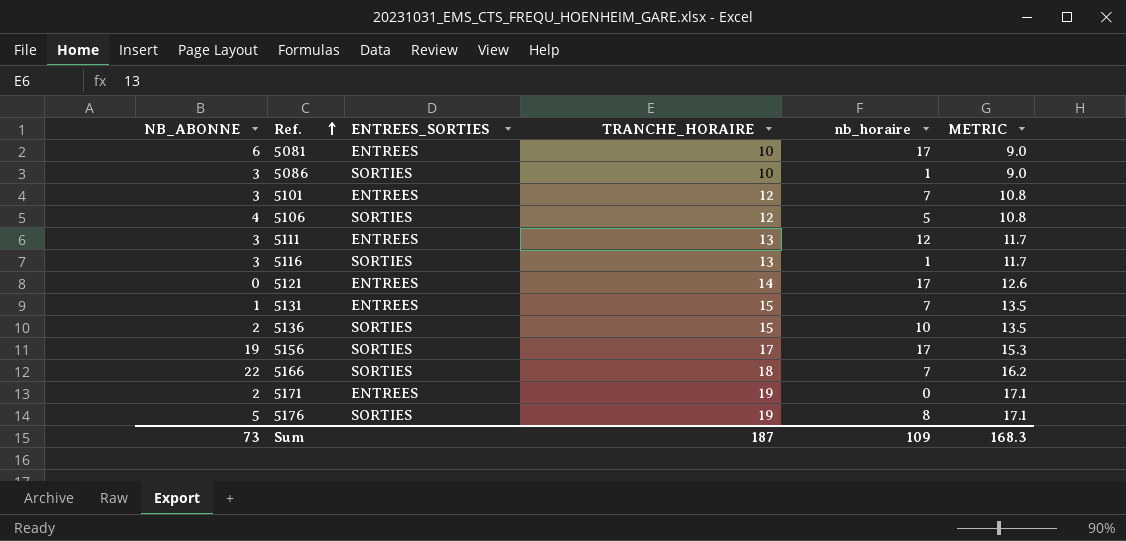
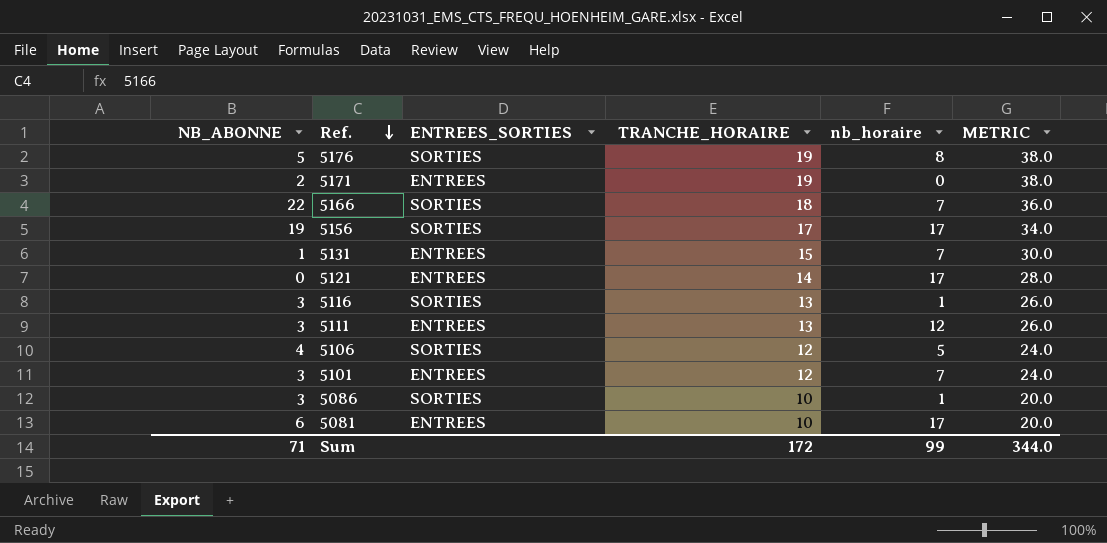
row order: Ref. ascending -> Ref. descending
column METRIC | formula: [TRANCHE_HORAIRE] * 0.9 -> [TRANCHE_HORAIRE] * 2
row 5136: 2 | SORTIES | 15 | 10 | 13.5 -> none
Sum | NB_ABONNE: 73 -> 71
Sum | TRANCHE_HORAIRE: 187 -> 172
Sum | nb_horaire: 109 -> 99
Sum | METRIC: 168.3 -> 344.0

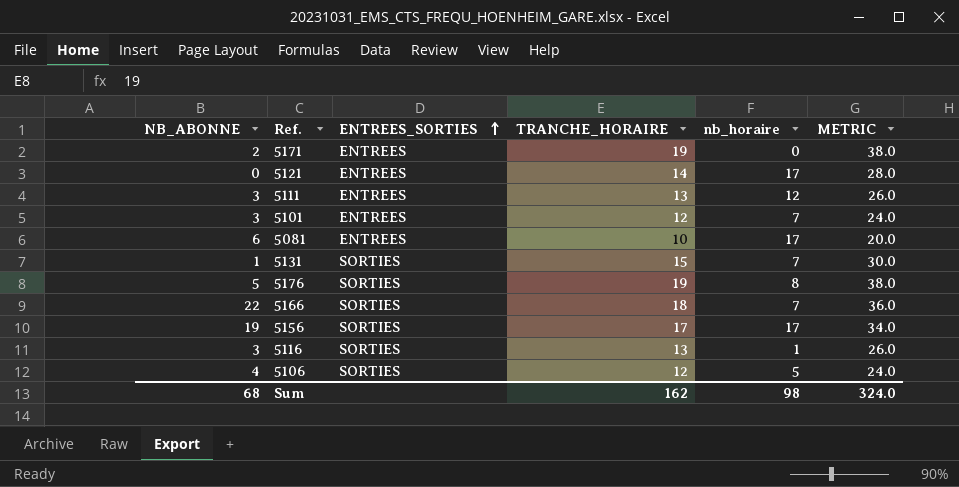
row order: Ref. descending -> ENTREES_SORTIES ascending
row 5086: 3 | SORTIES | 10 | 1 | 20.0 -> none
5131 | ENTREES_SORTIES: ENTREES -> SORTIES
Sum | NB_ABONNE: 71 -> 68
Sum | TRANCHE_HORAIRE: 172 -> 162
Sum | nb_horaire: 99 -> 98
Sum | METRIC: 344.0 -> 324.0

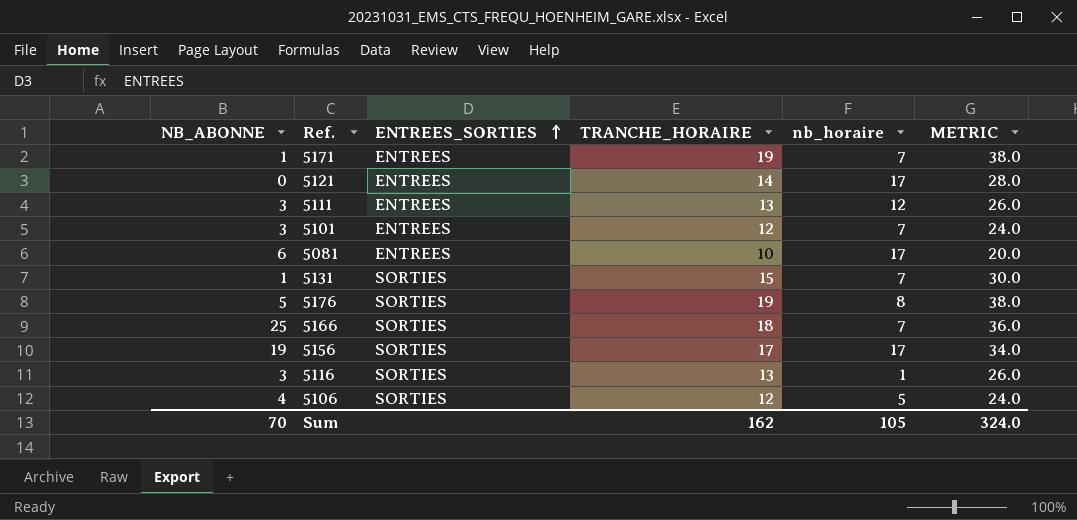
5171 | NB_ABONNE: 2 -> 1
5171 | nb_horaire: 0 -> 7
5166 | NB_ABONNE: 22 -> 25
Sum | NB_ABONNE: 68 -> 70
Sum | nb_horaire: 98 -> 105

